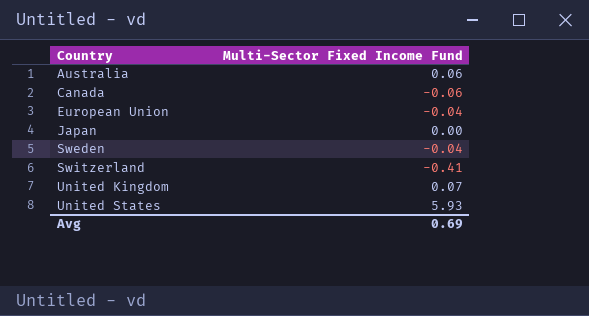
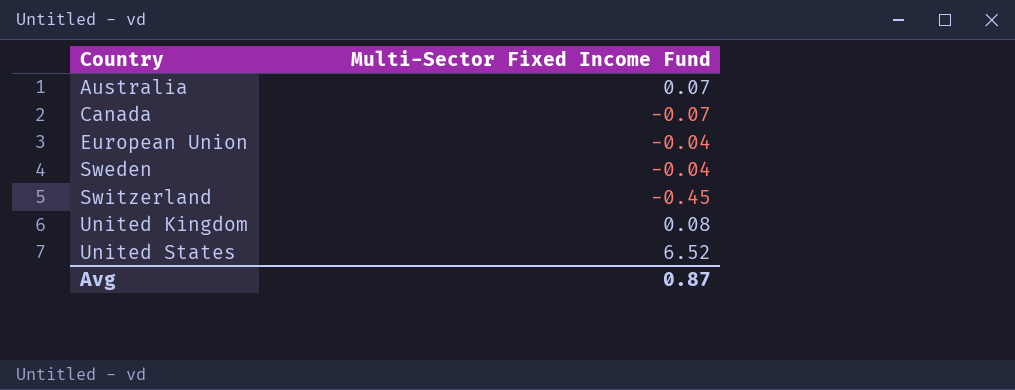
row Japan: 0.00 -> none
Australia | Multi-Sector Fixed Income Fund: 0.06 -> 0.07
Canada | Multi-Sector Fixed Income Fund: -0.06 -> -0.07
Switzerland | Multi-Sector Fixed Income Fund: -0.41 -> -0.45
United Kingdom | Multi-Sector Fixed Income Fund: 0.07 -> 0.08
United States | Multi-Sector Fixed Income Fund: 5.93 -> 6.52
Avg | Multi-Sector Fixed Income Fund: 0.69 -> 0.87

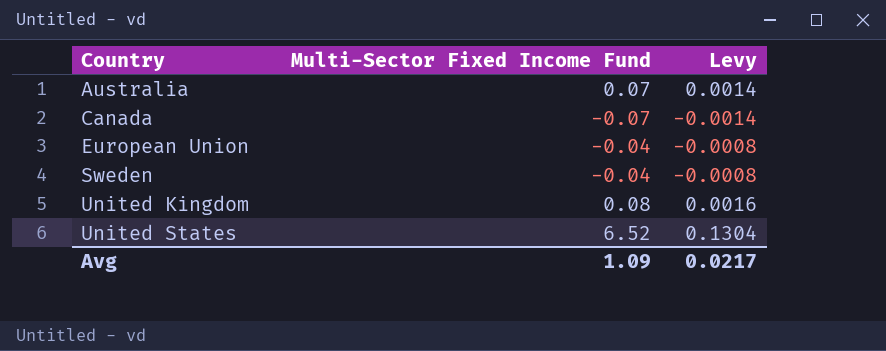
column Levy | formula: none -> [Multi-Sector Fixed Income Fund] * 0.02
row Switzerland: -0.45 -> none
Avg | Multi-Sector Fixed Income Fund: 0.87 -> 1.09

